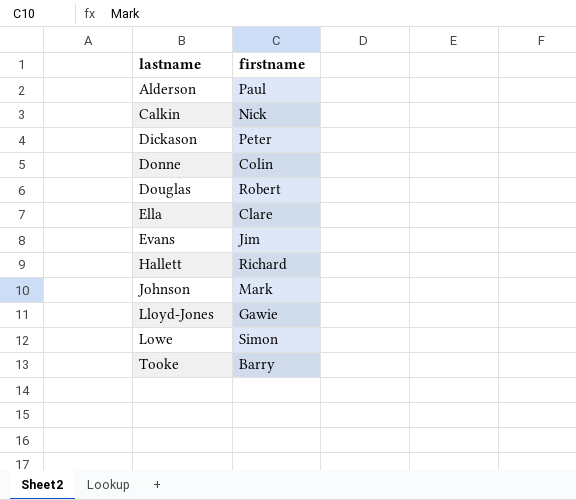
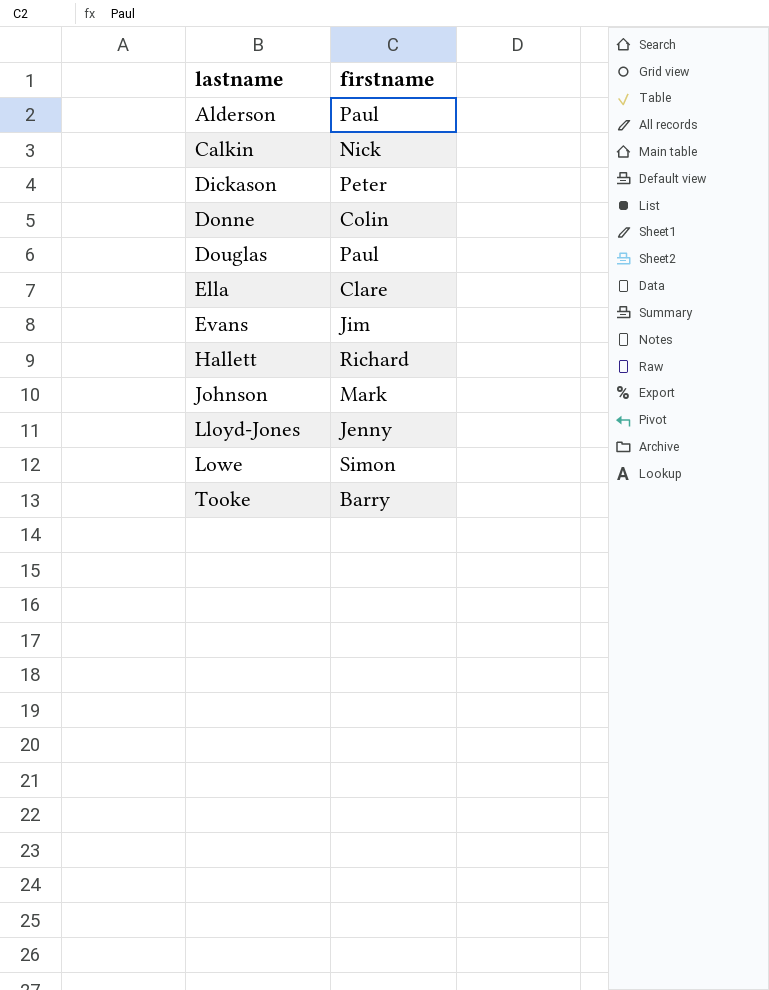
Douglas | firstname: Robert -> Paul
Lloyd-Jones | firstname: Gawie -> Jenny

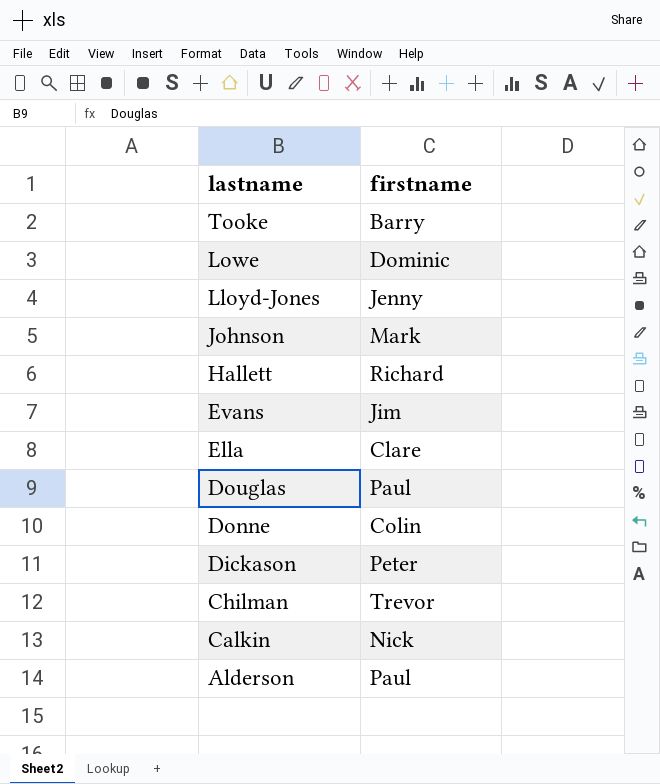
row order: lastname ascending -> lastname descending
Lowe | firstname: Simon -> Dominic
row Chilman: none -> Trevor

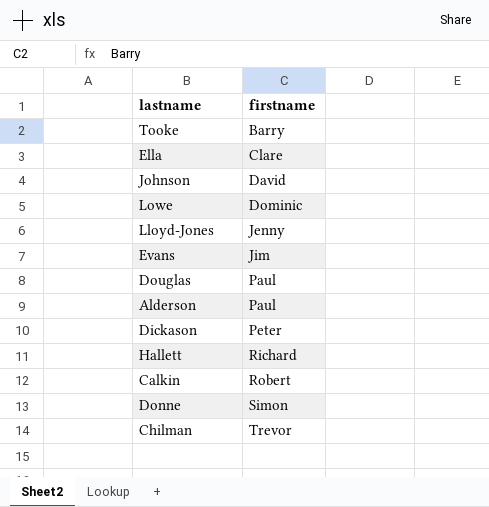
row order: lastname descending -> firstname ascending
Johnson | firstname: Mark -> David
Calkin | firstname: Nick -> Robert
Donne | firstname: Colin -> Simon

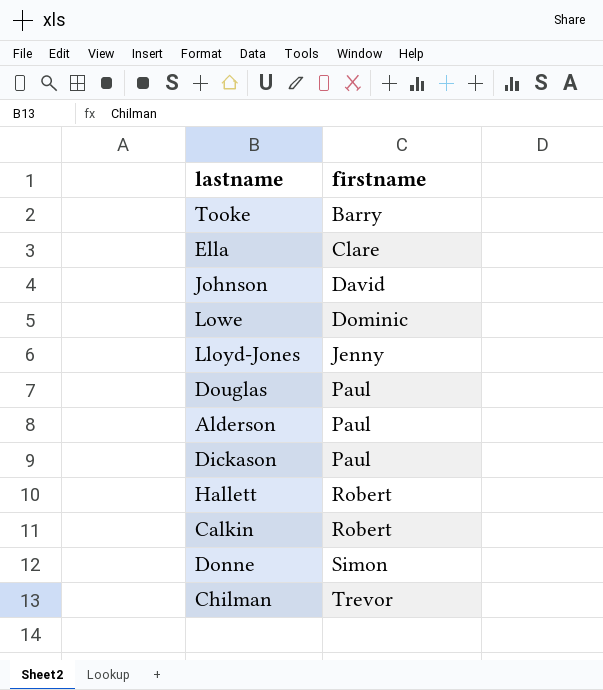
row Evans: Jim -> none
Dickason | firstname: Peter -> Paul
Hallett | firstname: Richard -> Robert

